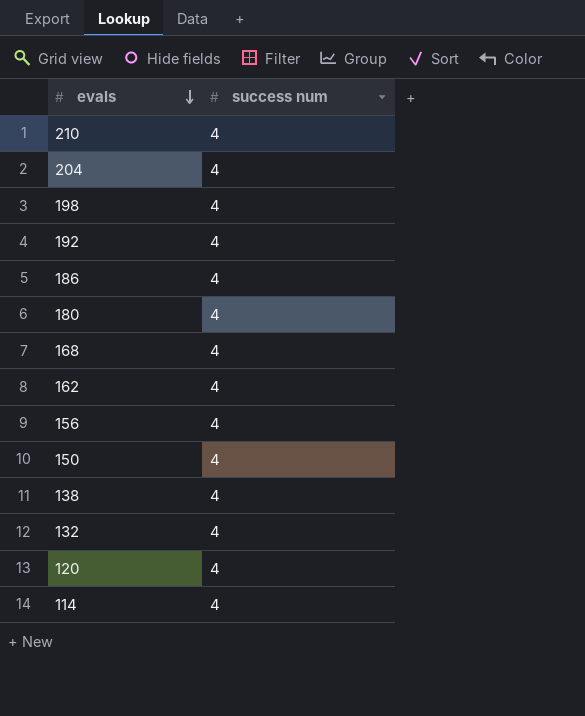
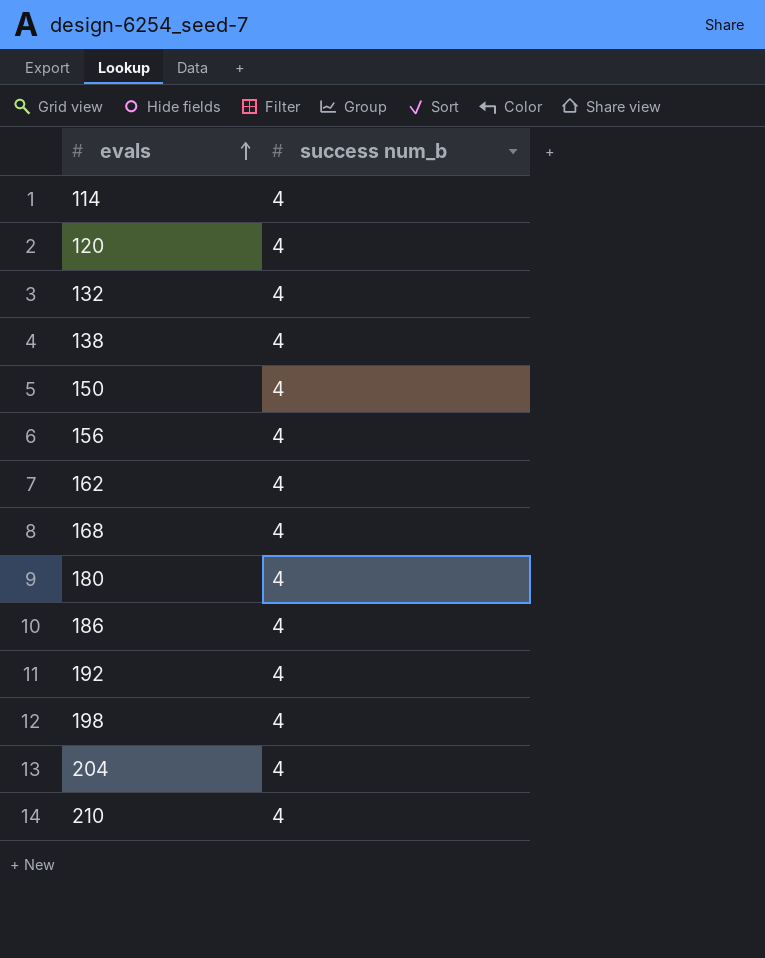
row order: evals descending -> evals ascending
column name: success num -> success num_b

